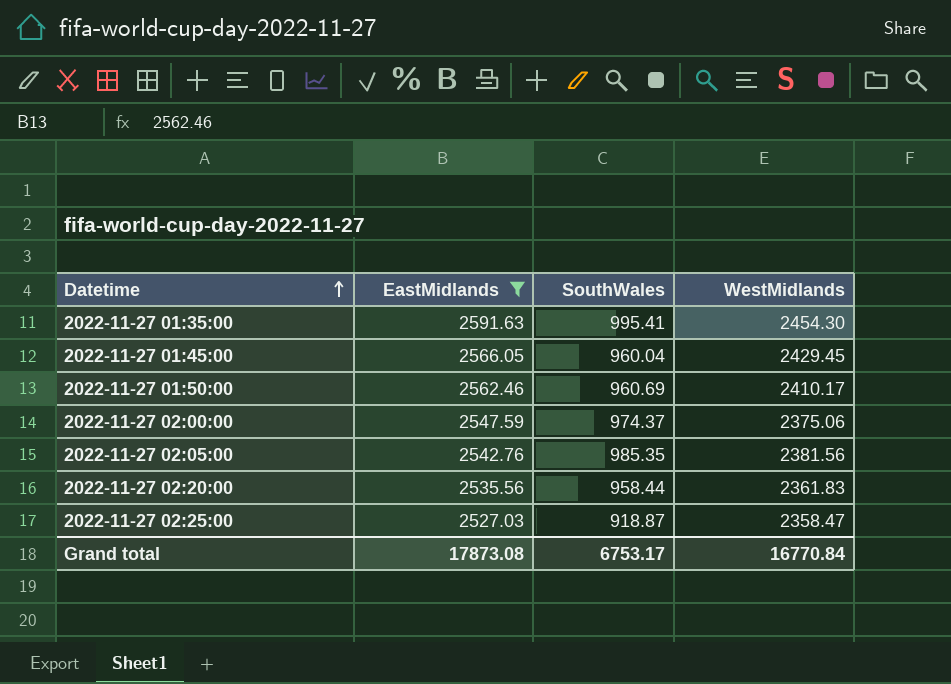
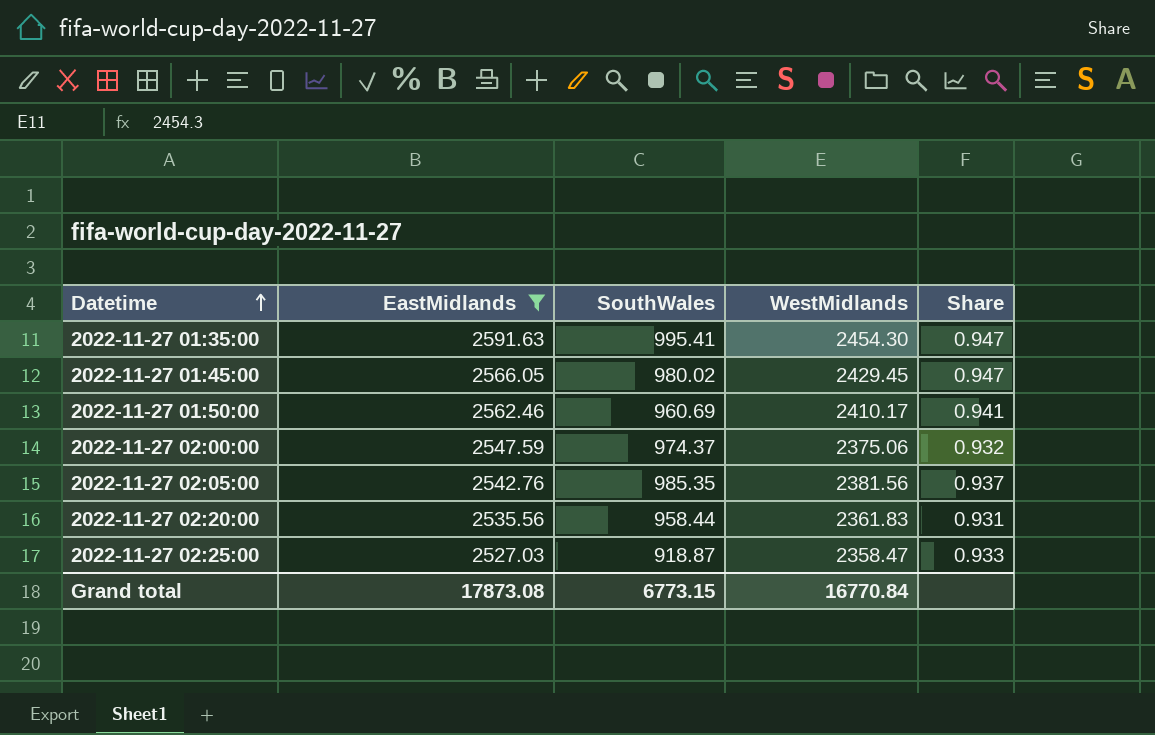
column Share | formula: none -> [WestMidlands] / [EastMidlands]
2022-11-27 01:45:00 | SouthWales: 960.04 -> 980.02
Grand total | SouthWales: 6753.17 -> 6773.15

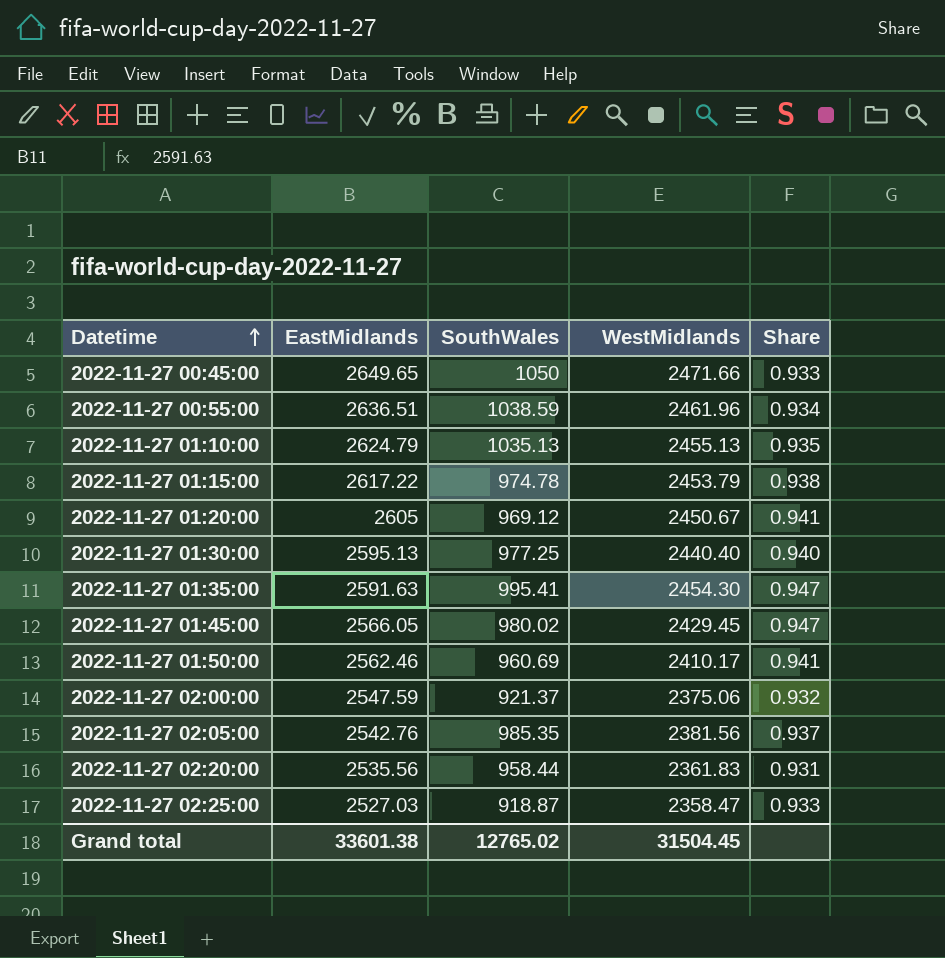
filter: EastMidlands <= 2591.63 -> none
2022-11-27 02:00:00 | SouthWales: 974.37 -> 921.37
Grand total | EastMidlands: 17873.08 -> 33601.38
Grand total | SouthWales: 6773.15 -> 12765.02
Grand total | WestMidlands: 16770.84 -> 31504.45

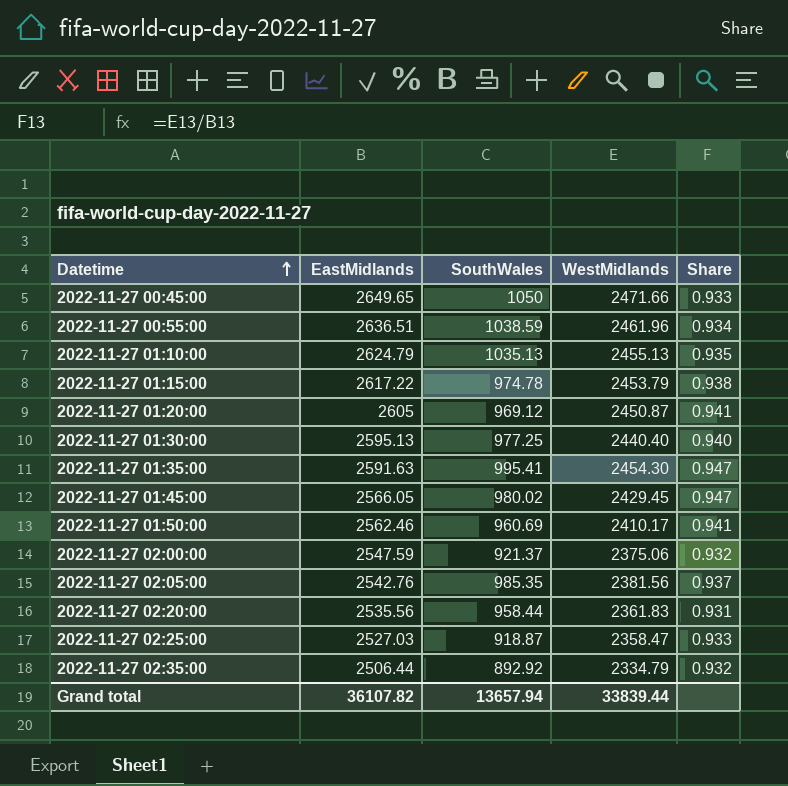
2022-11-27 01:20:00 | WestMidlands: 2450.67 -> 2450.87
row 2022-11-27 02:35:00: none -> 2506.44 | 892.92 | 2334.79 | 0.932
Grand total | EastMidlands: 33601.38 -> 36107.82
Grand total | SouthWales: 12765.02 -> 13657.94
Grand total | WestMidlands: 31504.45 -> 33839.44

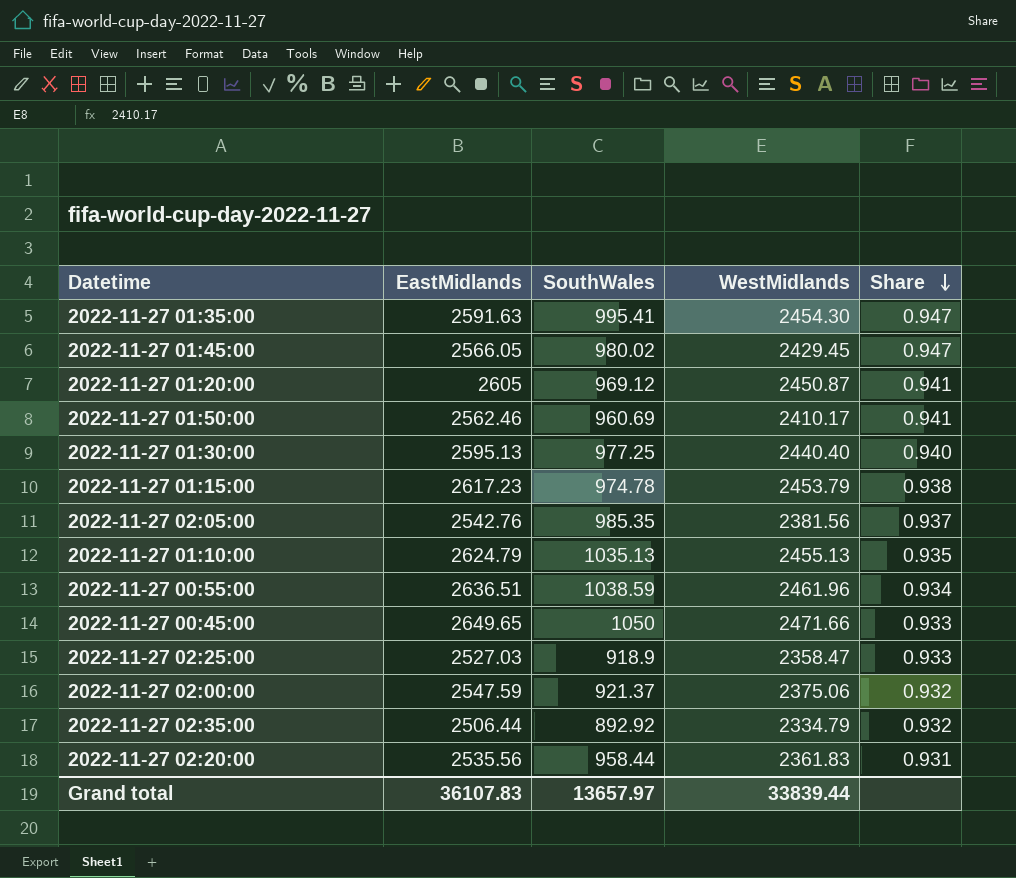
row order: Datetime ascending -> Share descending
2022-11-27 01:15:00 | EastMidlands: 2617.22 -> 2617.23
2022-11-27 02:25:00 | SouthWales: 918.87 -> 918.9
Grand total | EastMidlands: 36107.82 -> 36107.83
Grand total | SouthWales: 13657.94 -> 13657.97

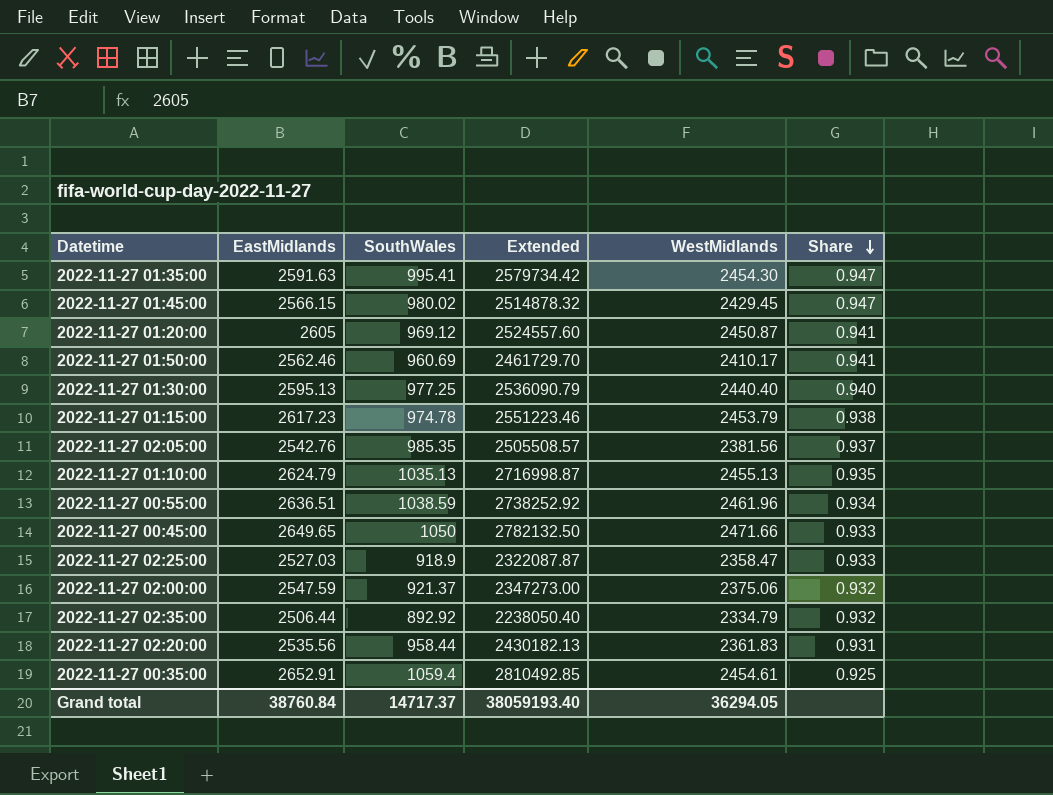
column Extended | formula: none -> [EastMidlands] * [SouthWales]
2022-11-27 01:45:00 | EastMidlands: 2566.05 -> 2566.15
row 2022-11-27 00:35:00: none -> 2652.91 | 1059.4 | 2810492.85 | 2454.61 | 0.925
Grand total | EastMidlands: 36107.83 -> 38760.84
Grand total | SouthWales: 13657.97 -> 14717.37
Grand total | WestMidlands: 33839.44 -> 36294.05

